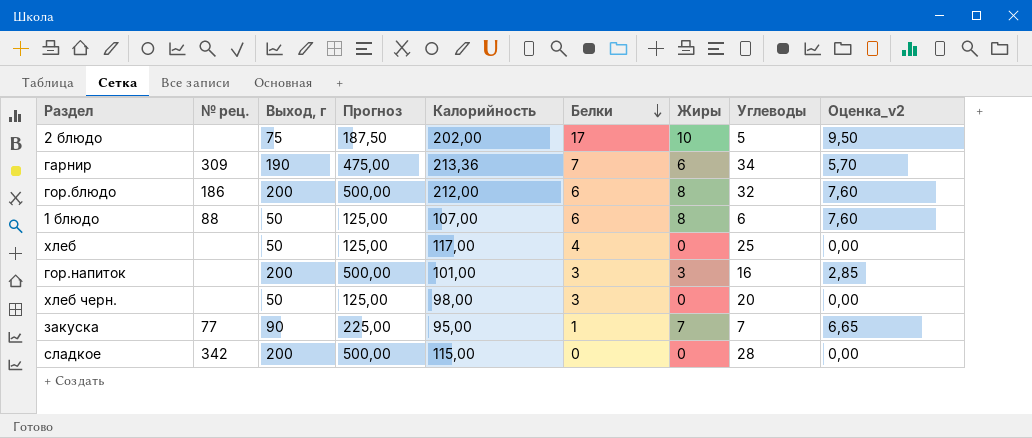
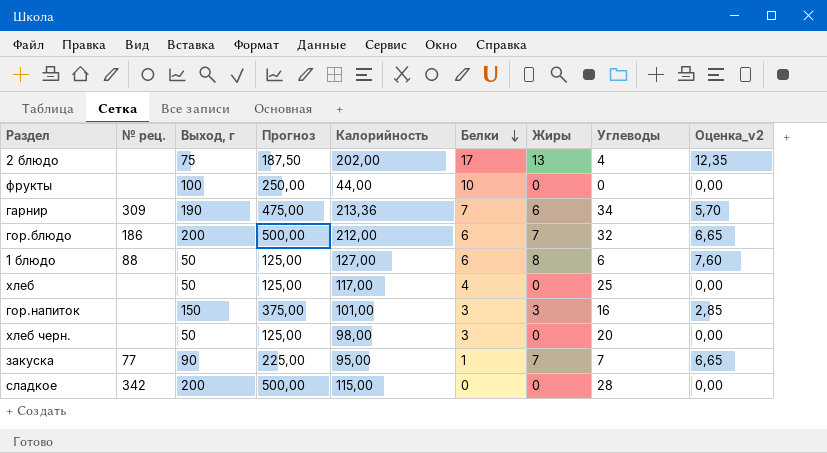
2 блюдо | Жиры: 10 -> 13
2 блюдо | Углеводы: 5 -> 4
2 блюдо | Оценка_v2: 9,50 -> 12,35
row фрукты: none -> none | 100 | 250,00 | 44,00 | 10 | 0 | 0 | 0,00
гор.блюдо | Жиры: 8 -> 7
гор.блюдо | Оценка_v2: 7,60 -> 6,65
1 блюдо | Калорийность: 107,00 -> 127,00
гор.напиток | Выход, г: 200 -> 150
гор.напиток | Прогноз: 500,00 -> 375,00

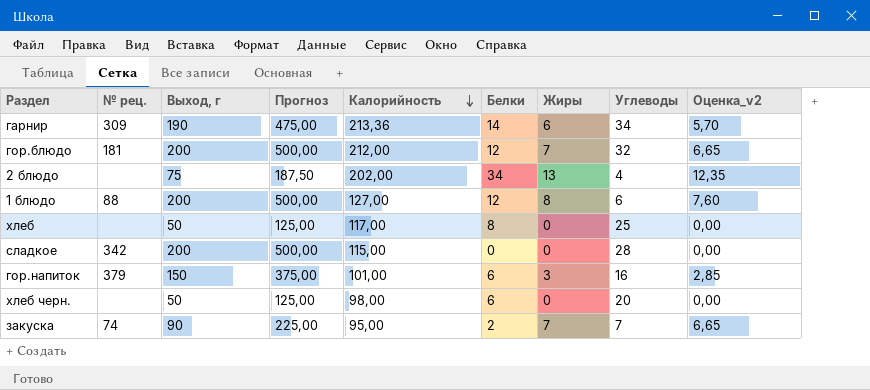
row order: Белки descending -> Калорийность descending
row фрукты: none | 100 | 250,00 | 44,00 | 10 | 0 | 0 | 0,00 -> none
гарнир | Белки: 7 -> 14
гор.блюдо | № рец.: 186 -> 181
гор.блюдо | Белки: 6 -> 12
2 блюдо | Белки: 17 -> 34
1 блюдо | Выход, г: 50 -> 200
1 блюдо | Прогноз: 125,00 -> 500,00
1 блюдо | Белки: 6 -> 12
хлеб | Белки: 4 -> 8
гор.напиток | № рец.: none -> 379
гор.напиток | Белки: 3 -> 6
хлеб черн. | Белки: 3 -> 6
закуска | № рец.: 77 -> 74
закуска | Белки: 1 -> 2

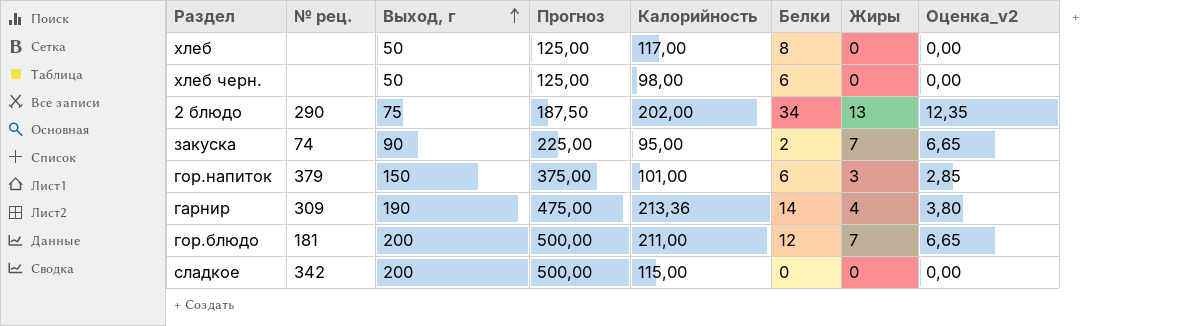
row order: Калорийность descending -> Выход, г ascending
column Углеводы | position: 8 -> none
row 1 блюдо: 88 | 200 | 500,00 | 127,00 | 12 | 8 | 6 | 7,60 -> none
2 блюдо | № рец.: none -> 290
гарнир | Жиры: 6 -> 4
гарнир | Оценка_v2: 5,70 -> 3,80
гор.блюдо | Калорийность: 212,00 -> 211,00

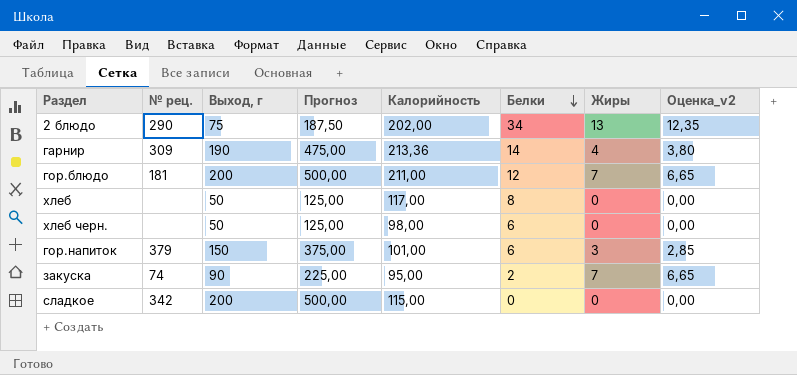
row order: Выход, г ascending -> Белки descending

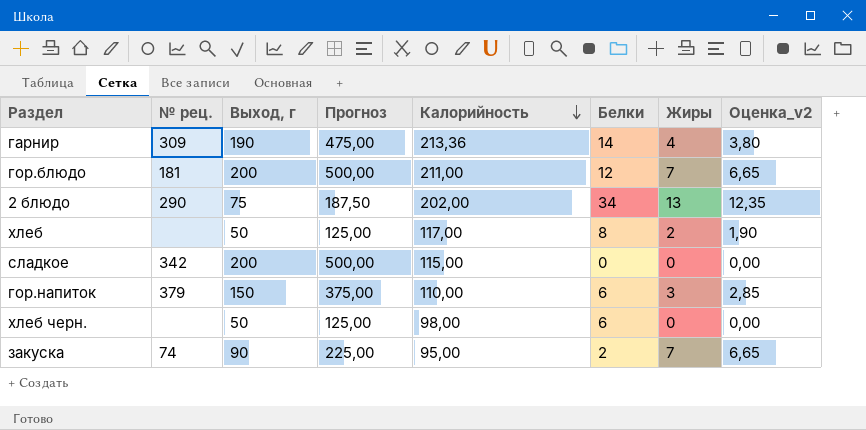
row order: Белки descending -> Калорийность descending
хлеб | Жиры: 0 -> 2
хлеб | Оценка_v2: 0,00 -> 1,90
гор.напиток | Калорийность: 101,00 -> 110,00

